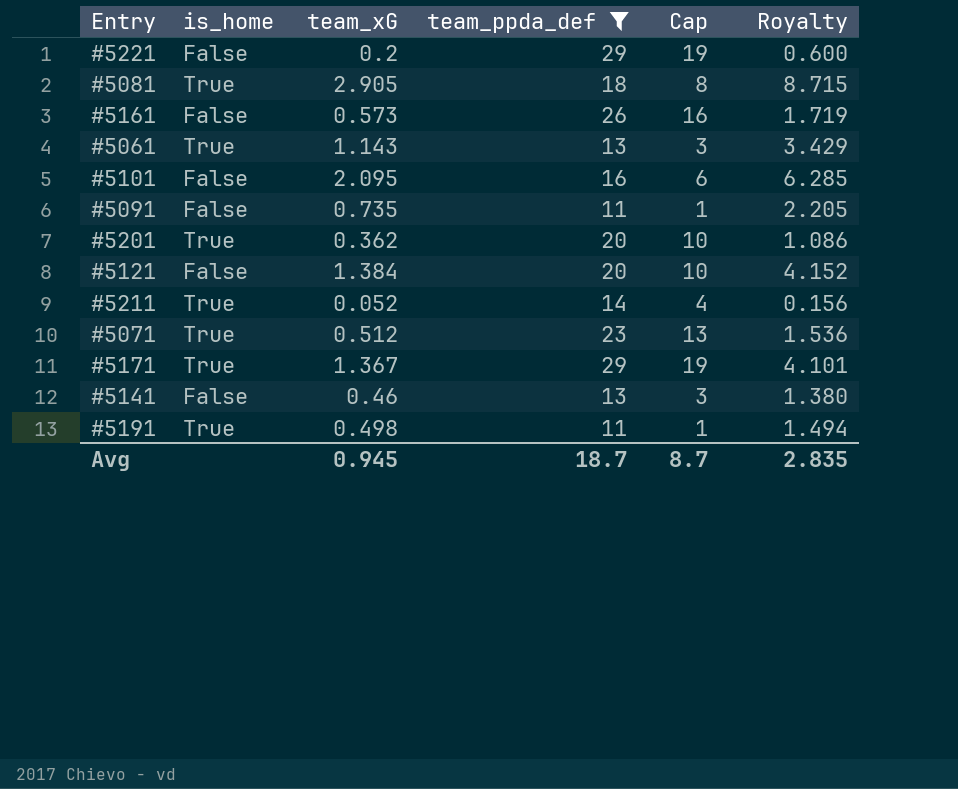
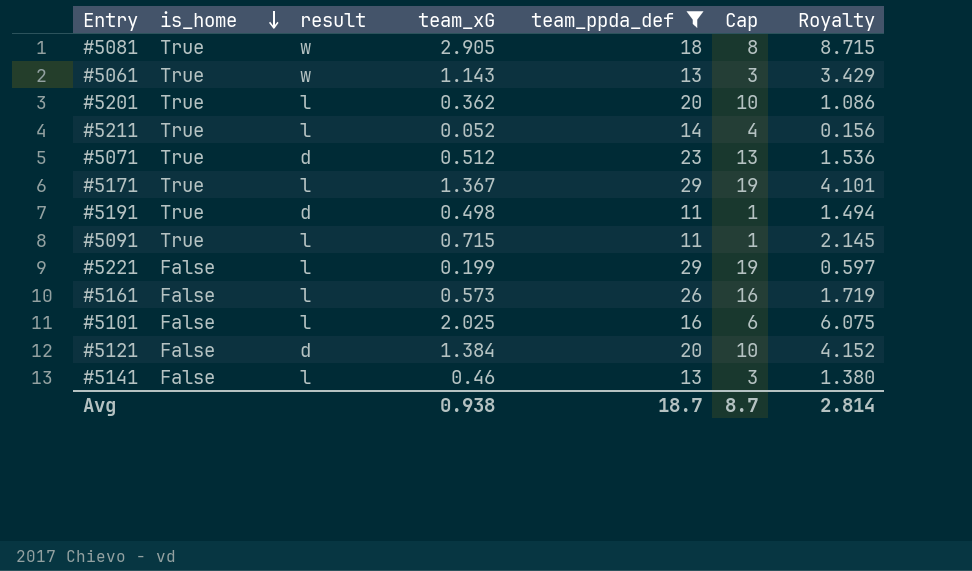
row order: none -> is_home descending
column result | position: none -> 3
#5091 | is_home: False -> True
#5091 | team_xG: 0.735 -> 0.715
#5091 | Royalty: 2.205 -> 2.145
#5221 | team_xG: 0.2 -> 0.199
#5221 | Royalty: 0.600 -> 0.597
#5101 | team_xG: 2.095 -> 2.025
#5101 | Royalty: 6.285 -> 6.075
Avg | team_xG: 0.945 -> 0.938
Avg | Royalty: 2.835 -> 2.814

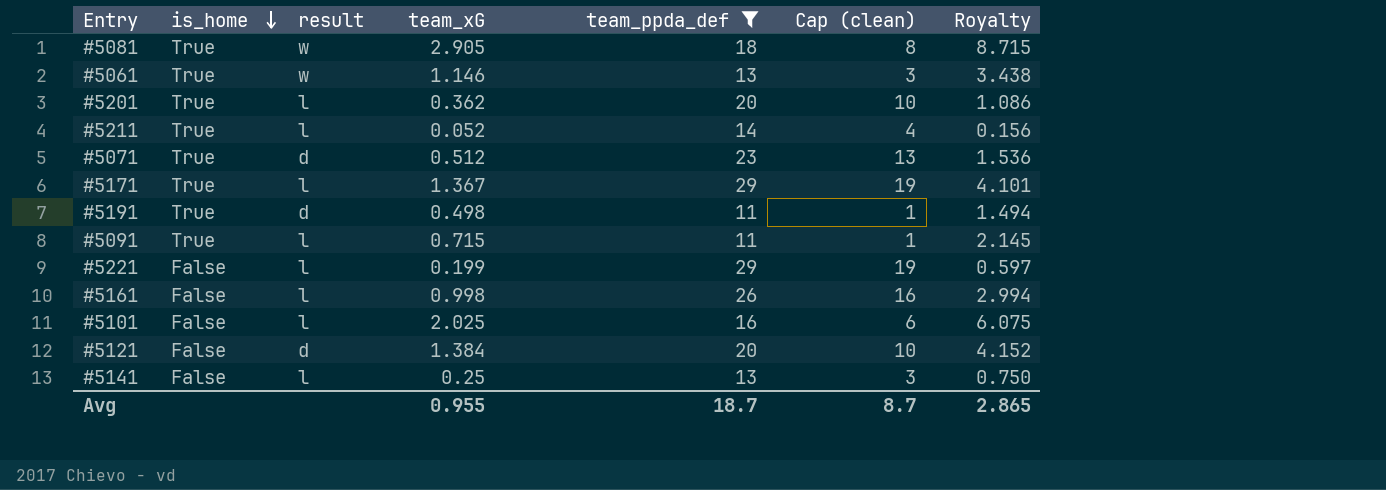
column name: Cap -> Cap (clean)
#5061 | team_xG: 1.143 -> 1.146
#5061 | Royalty: 3.429 -> 3.438
#5161 | team_xG: 0.573 -> 0.998
#5161 | Royalty: 1.719 -> 2.994
#5141 | team_xG: 0.46 -> 0.25
#5141 | Royalty: 1.380 -> 0.750
Avg | team_xG: 0.938 -> 0.955
Avg | Royalty: 2.814 -> 2.865

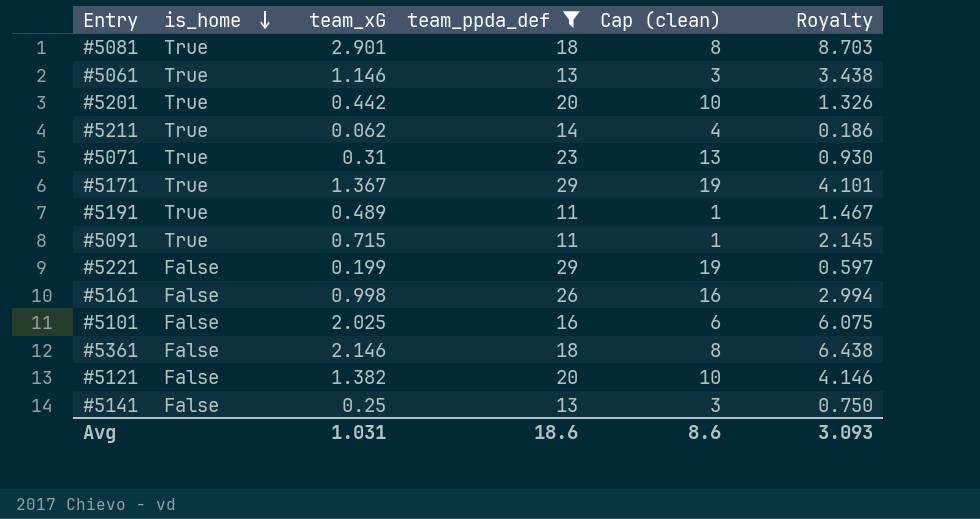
column result | position: 3 -> none
#5081 | team_xG: 2.905 -> 2.901
#5081 | Royalty: 8.715 -> 8.703
#5201 | team_xG: 0.362 -> 0.442
#5201 | Royalty: 1.086 -> 1.326
#5211 | team_xG: 0.052 -> 0.062
#5211 | Royalty: 0.156 -> 0.186
#5071 | team_xG: 0.512 -> 0.31
#5071 | Royalty: 1.536 -> 0.930
#5191 | team_xG: 0.498 -> 0.489
#5191 | Royalty: 1.494 -> 1.467
row #5361: none -> False | 2.146 | 18 | 8 | 6.438
#5121 | team_xG: 1.384 -> 1.382
#5121 | Royalty: 4.152 -> 4.146
Avg | team_xG: 0.955 -> 1.031
Avg | team_ppda_def: 18.7 -> 18.6
Avg | Cap (clean): 8.7 -> 8.6
Avg | Royalty: 2.865 -> 3.093

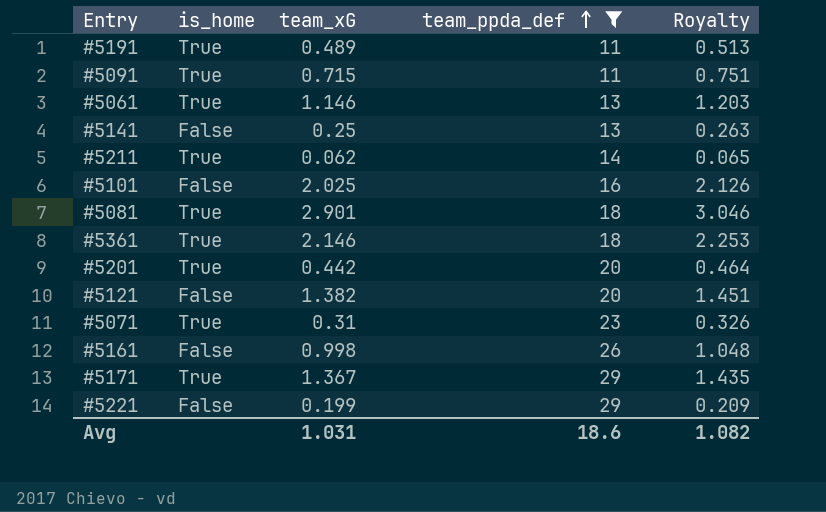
row order: is_home descending -> team_ppda_def ascending
column Cap (clean) | formula: [team_ppda_def] - 10 -> none
column Royalty | formula: [team_xG] * 3 -> [team_xG] * 1.05
#5361 | is_home: False -> True
Avg | Royalty: 3.093 -> 1.082

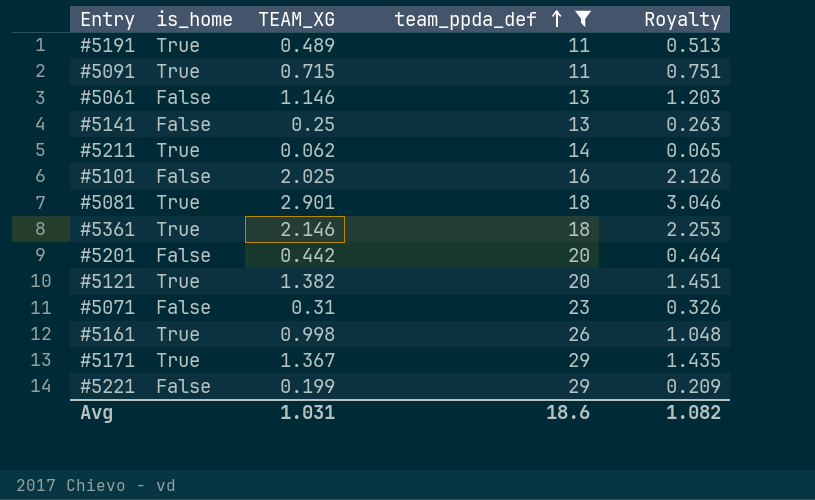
column name: team_xG -> TEAM_XG
#5061 | is_home: True -> False
#5201 | is_home: True -> False
#5121 | is_home: False -> True
#5071 | is_home: True -> False
#5161 | is_home: False -> True

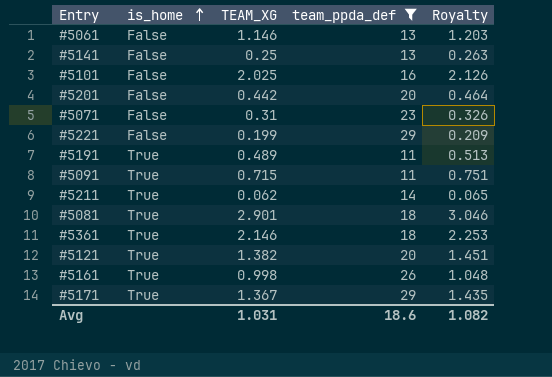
row order: team_ppda_def ascending -> is_home ascending

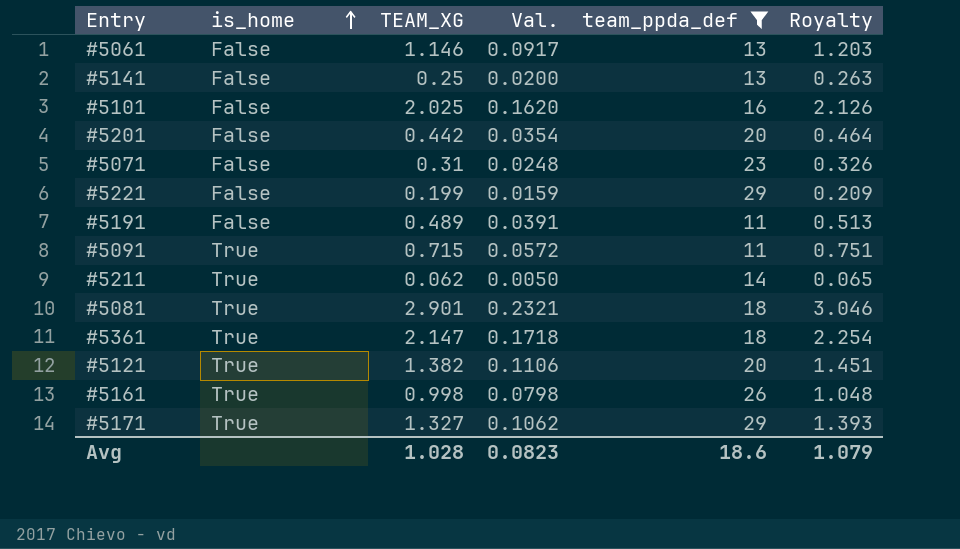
column Val. | formula: none -> [TEAM_XG] * 0.08
#5191 | is_home: True -> False
#5361 | TEAM_XG: 2.146 -> 2.147
#5361 | Royalty: 2.253 -> 2.254
#5171 | TEAM_XG: 1.367 -> 1.327
#5171 | Royalty: 1.435 -> 1.393
Avg | TEAM_XG: 1.031 -> 1.028
Avg | Royalty: 1.082 -> 1.079

